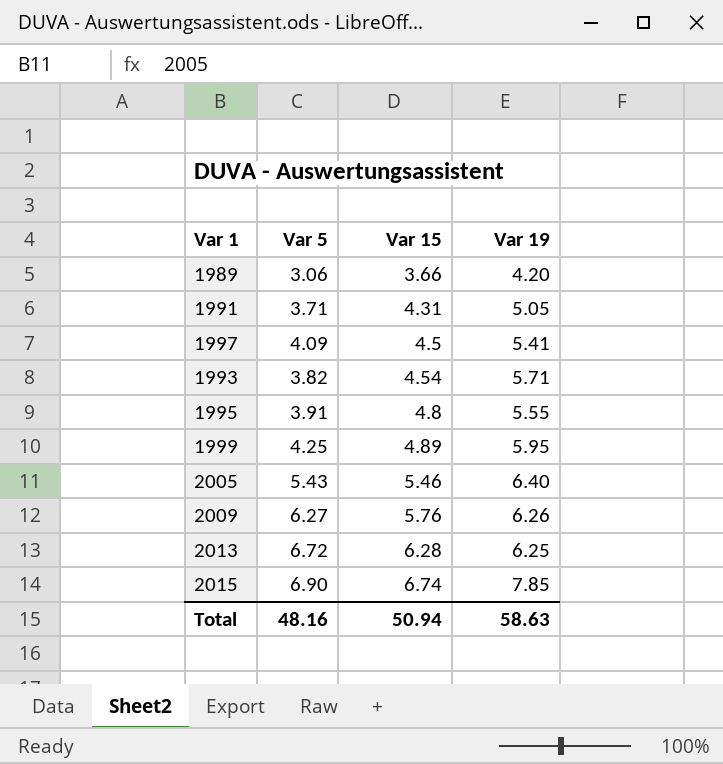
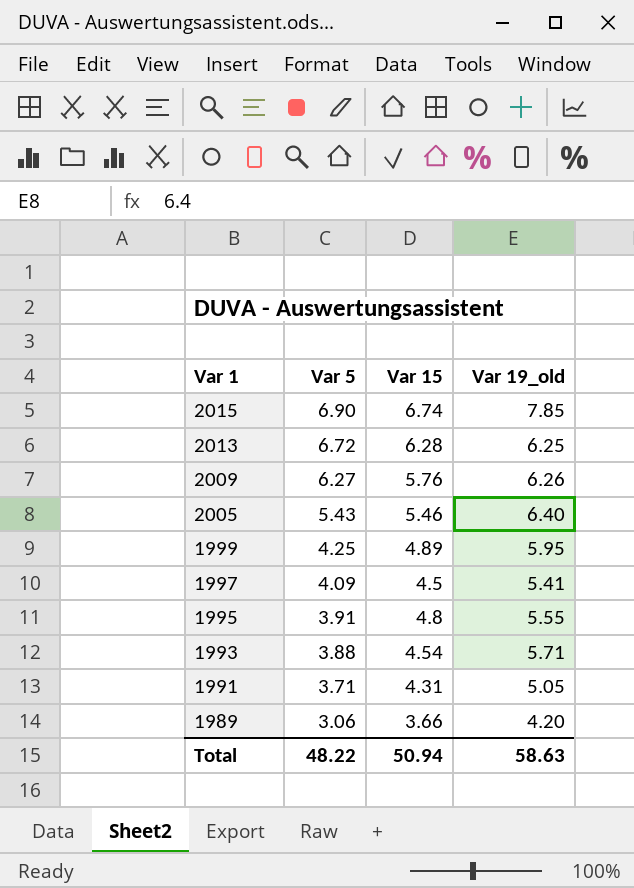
row order: Var 15 ascending -> Var 1 descending
column name: Var 19 -> Var 19_old
1993 | Var 5: 3.82 -> 3.88
Total | Var 5: 48.16 -> 48.22

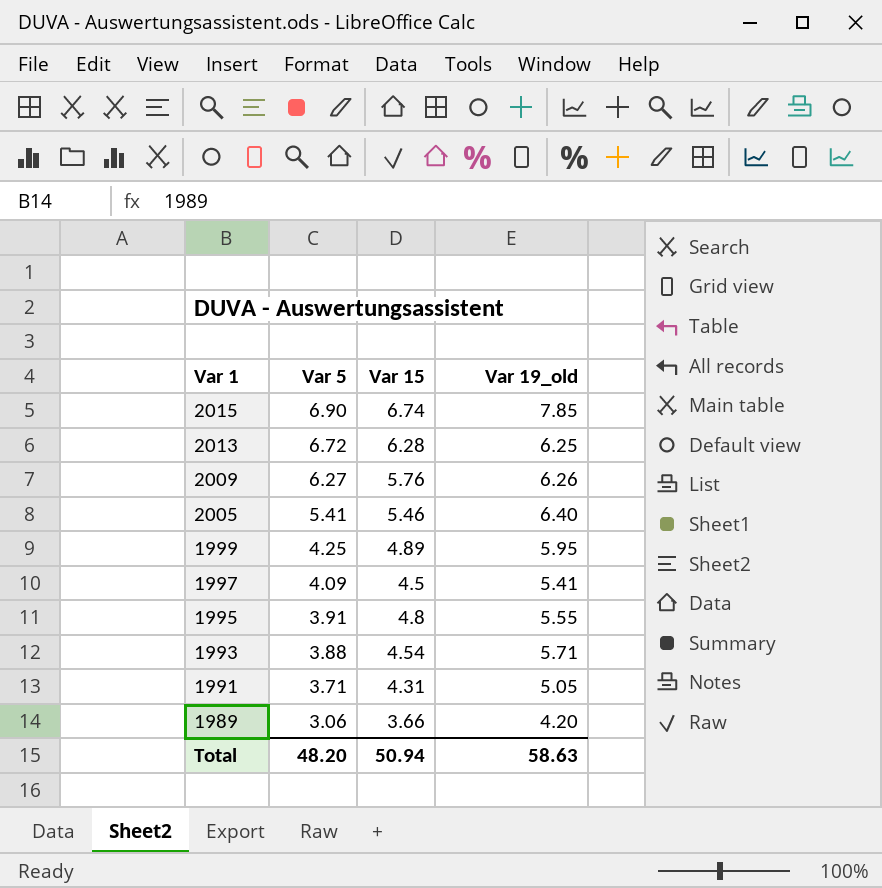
2005 | Var 5: 5.43 -> 5.41
Total | Var 5: 48.22 -> 48.20

